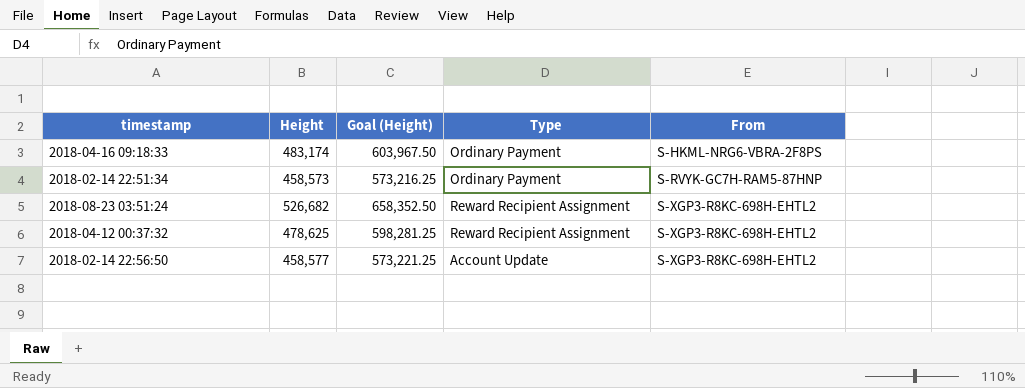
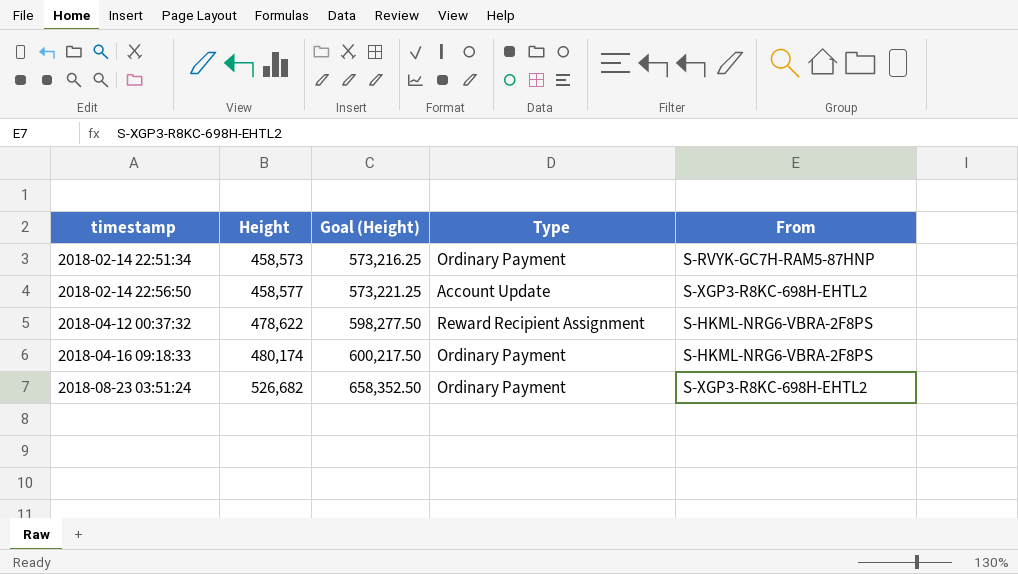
row order: From ascending -> timestamp ascending
2018-04-12 00:37:32 | Height: 478,625 -> 478,622
2018-04-12 00:37:32 | Goal (Height): 598,281.25 -> 598,277.50
2018-04-12 00:37:32 | From: S-XGP3-R8KC-698H-EHTL2 -> S-HKML-NRG6-VBRA-2F8PS
2018-04-16 09:18:33 | Height: 483,174 -> 480,174
2018-04-16 09:18:33 | Goal (Height): 603,967.50 -> 600,217.50
2018-08-23 03:51:24 | Type: Reward Recipient Assignment -> Ordinary Payment

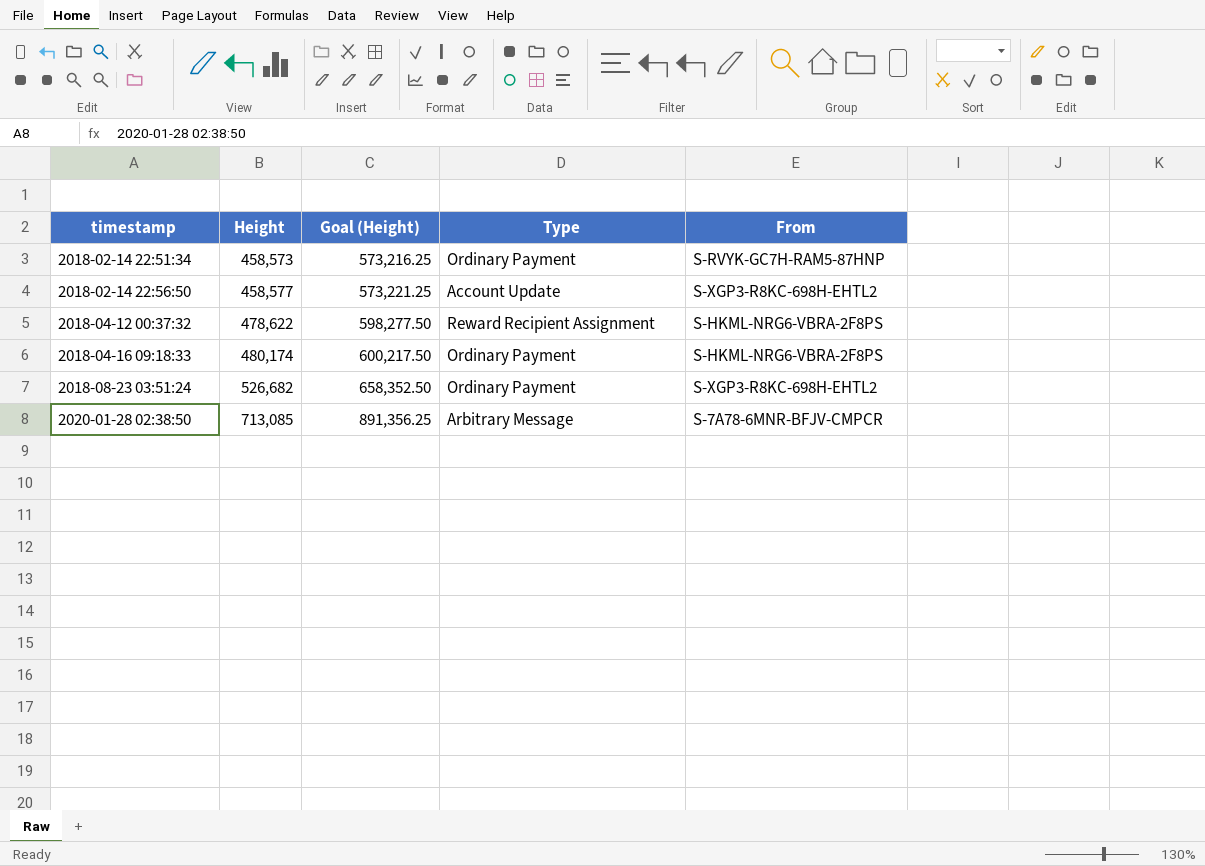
row 2020-01-28 02:38:50: none -> 713,085 | 891,356.25 | Arbitrary Message | S-7A78-6MNR-BFJV-CMPCR

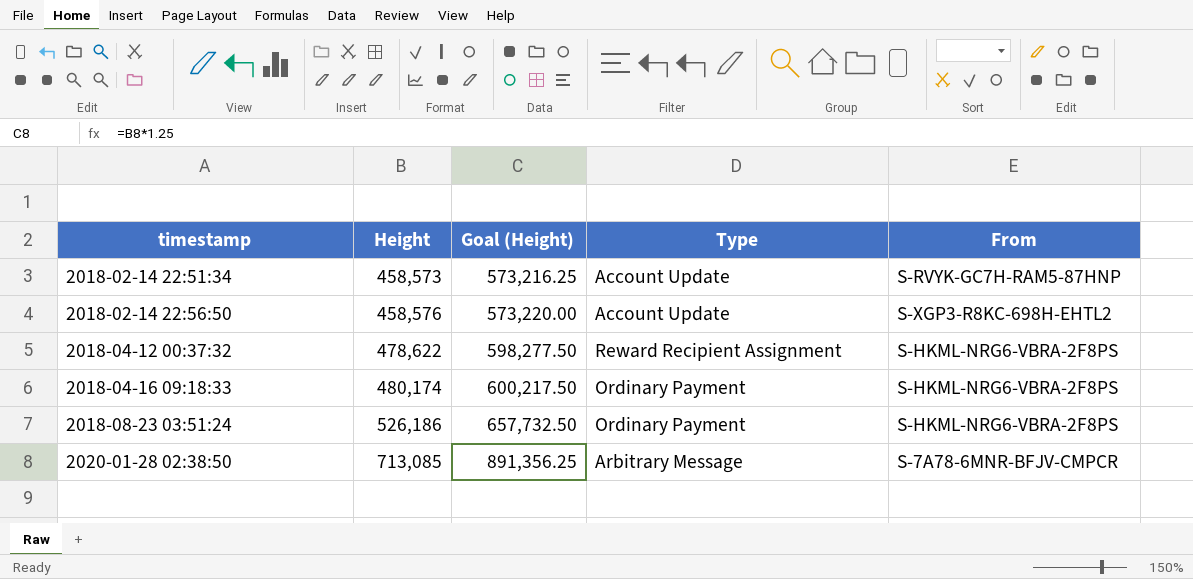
2018-02-14 22:51:34 | Type: Ordinary Payment -> Account Update
2018-02-14 22:56:50 | Height: 458,577 -> 458,576
2018-02-14 22:56:50 | Goal (Height): 573,221.25 -> 573,220.00
2018-08-23 03:51:24 | Height: 526,682 -> 526,186
2018-08-23 03:51:24 | Goal (Height): 658,352.50 -> 657,732.50
2018-08-23 03:51:24 | From: S-XGP3-R8KC-698H-EHTL2 -> S-HKML-NRG6-VBRA-2F8PS

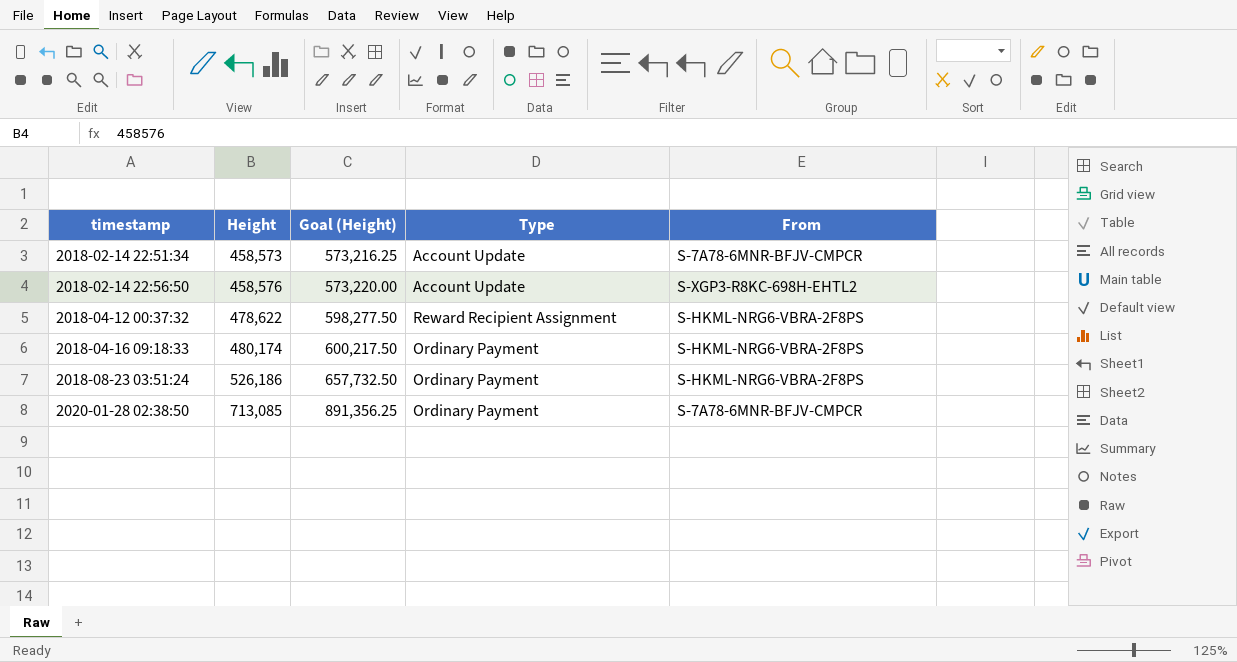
2018-02-14 22:51:34 | From: S-RVYK-GC7H-RAM5-87HNP -> S-7A78-6MNR-BFJV-CMPCR
2020-01-28 02:38:50 | Type: Arbitrary Message -> Ordinary Payment

